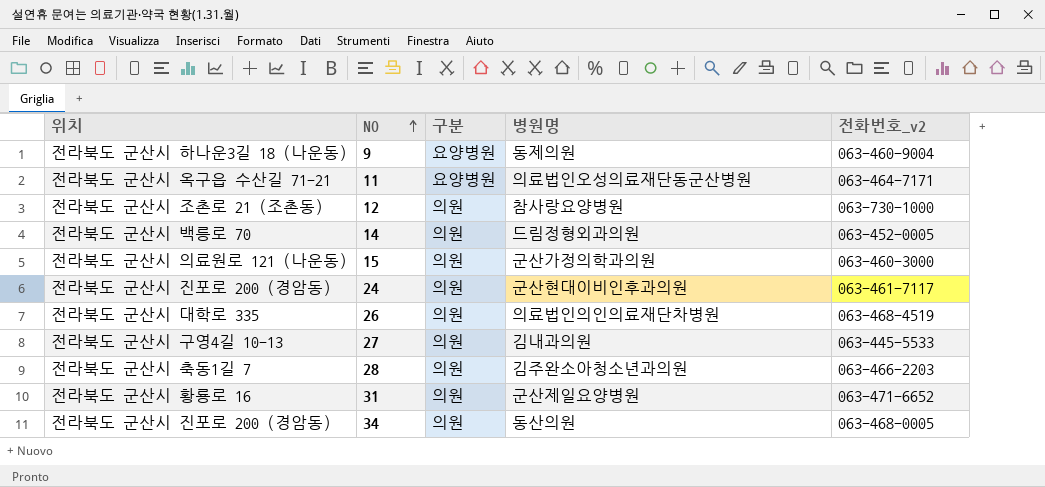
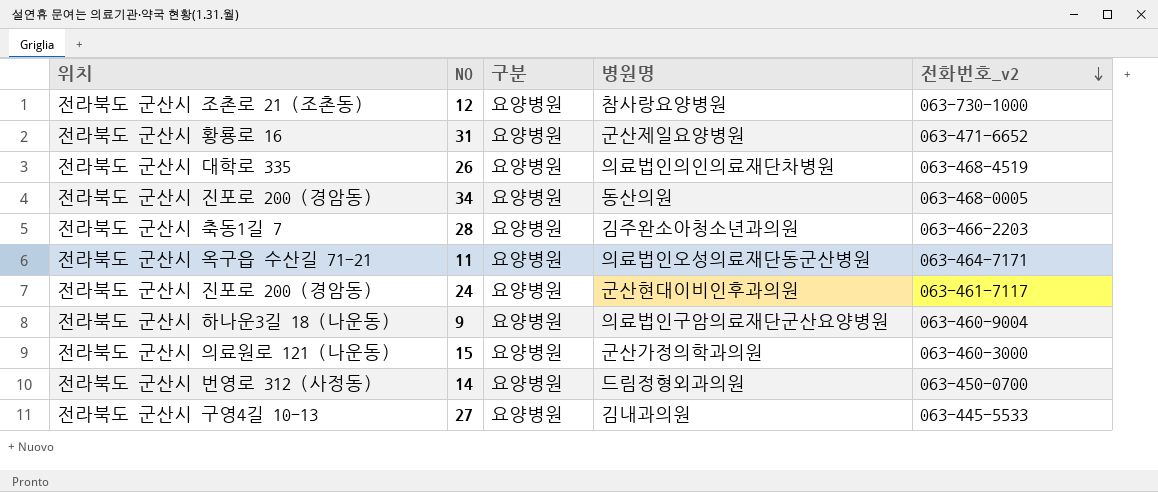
row order: NO ascending -> 전화번호_v2 descending
12 | 구분: 의원 -> 요양병원
31 | 구분: 의원 -> 요양병원
26 | 구분: 의원 -> 요양병원
34 | 구분: 의원 -> 요양병원
28 | 구분: 의원 -> 요양병원
24 | 구분: 의원 -> 요양병원
9 | 병원명: 동제의원 -> 의료법인구암의료재단군산요양병원
15 | 구분: 의원 -> 요양병원
14 | 위치: 전라북도 군산시 백릉로 70 -> 전라북도 군산시 번영로 312 (사정동)
14 | 구분: 의원 -> 요양병원
14 | 전화번호_v2: 063-452-0005 -> 063-450-0700
27 | 구분: 의원 -> 요양병원

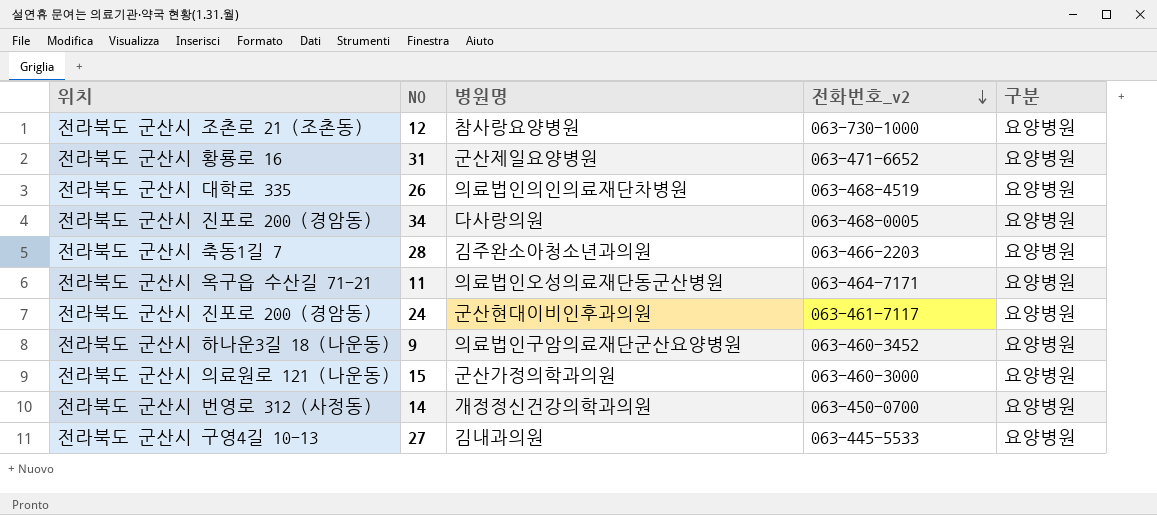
column 구분 | position: 3 -> 5
34 | 병원명: 동산의원 -> 다사랑의원
9 | 전화번호_v2: 063-460-9004 -> 063-460-3452
14 | 병원명: 드림정형외과의원 -> 개정정신건강의학과의원

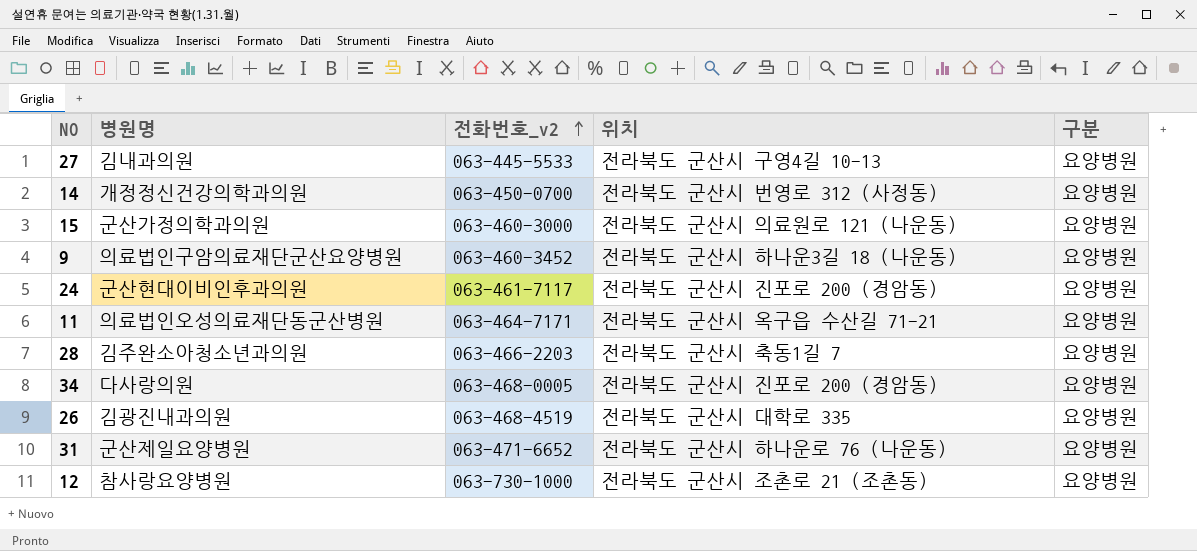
row order: 전화번호_v2 descending -> 전화번호_v2 ascending
column 위치 | position: 1 -> 4
26 | 병원명: 의료법인의인의료재단차병원 -> 김광진내과의원
31 | 위치: 전라북도 군산시 황룡로 16 -> 전라북도 군산시 하나운로 76 (나운동)

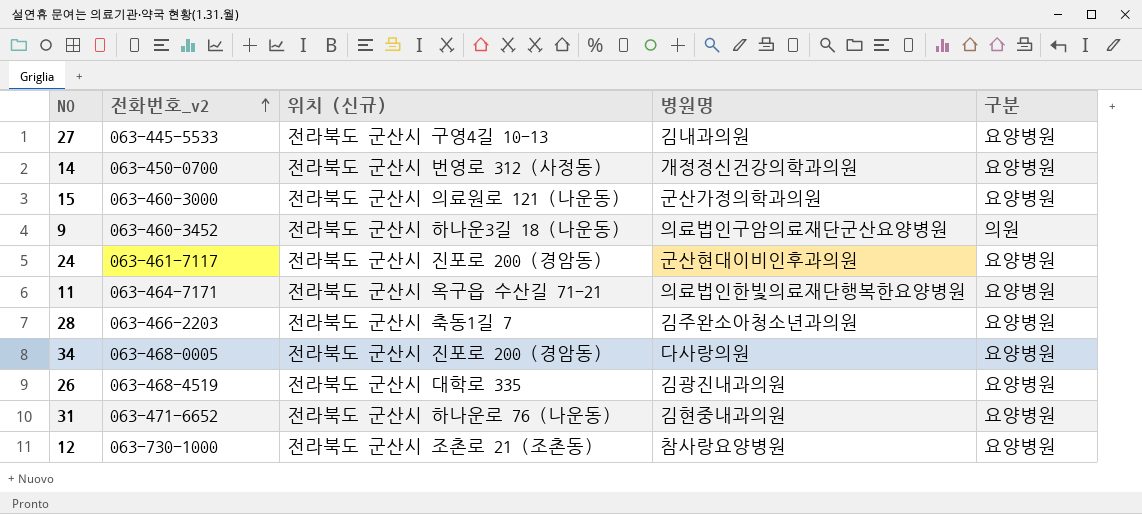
column name: 위치 -> 위치 (신규)
column 병원명 | position: 2 -> 4
9 | 구분: 요양병원 -> 의원
11 | 병원명: 의료법인오성의료재단동군산병원 -> 의료법인한빛의료재단행복한요양병원
31 | 병원명: 군산제일요양병원 -> 김현중내과의원

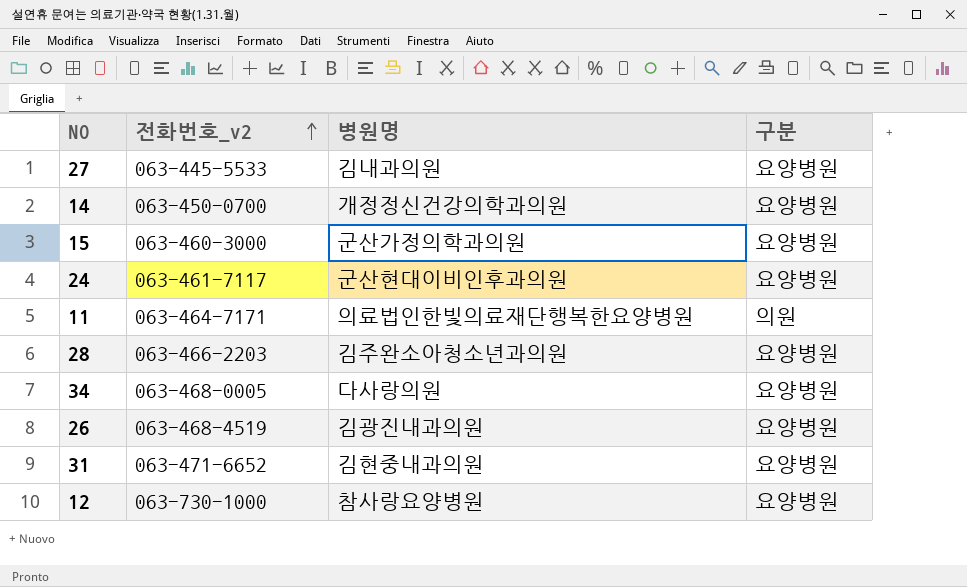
column 위치 (신규) | position: 3 -> none
row 9: 063-460-3452 | 전라북도 군산시 하나운3길 18 (나운동) | 의료법인구암의료재단군산요양병원 | 의원 -> none
11 | 구분: 요양병원 -> 의원

